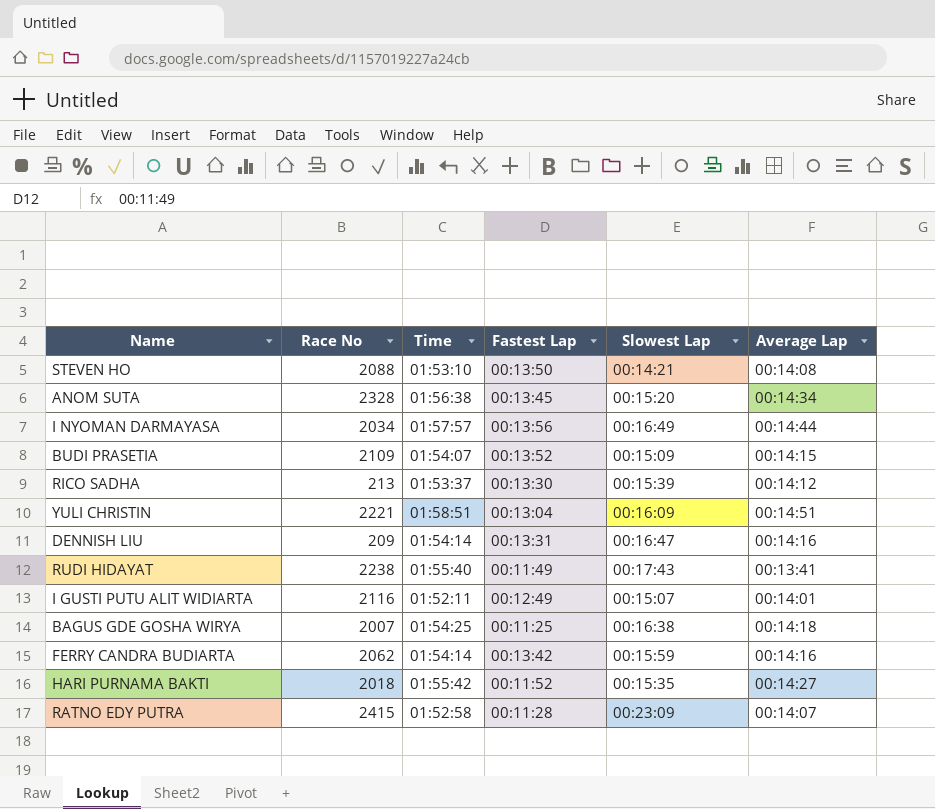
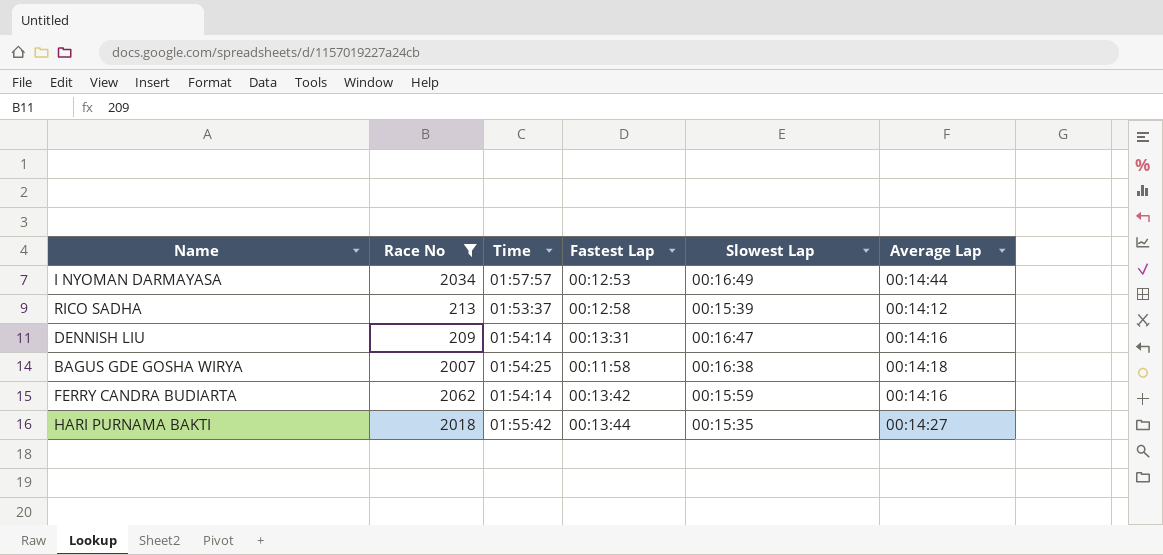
filter: none -> Race No <= 2062
I NYOMAN DARMAYASA | Fastest Lap: 00:13:56 -> 00:12:53
RICO SADHA | Fastest Lap: 00:13:30 -> 00:12:58
BAGUS GDE GOSHA WIRYA | Fastest Lap: 00:11:25 -> 00:11:58
HARI PURNAMA BAKTI | Fastest Lap: 00:11:52 -> 00:13:44

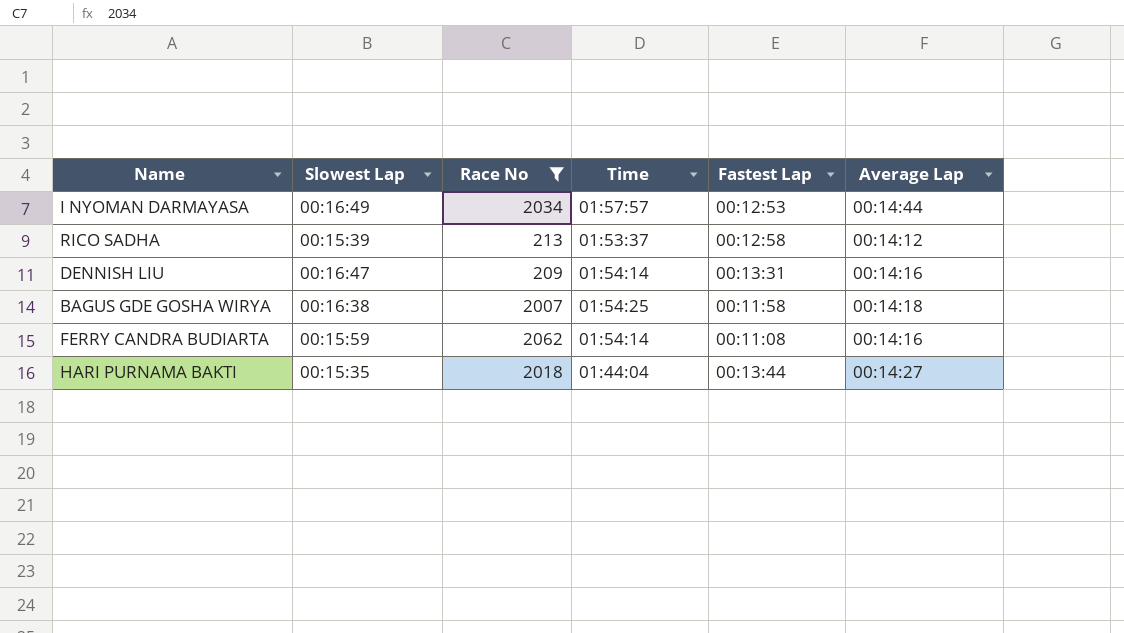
column Slowest Lap | position: 5 -> 2
FERRY CANDRA BUDIARTA | Fastest Lap: 00:13:42 -> 00:11:08
HARI PURNAMA BAKTI | Time: 01:55:42 -> 01:44:04

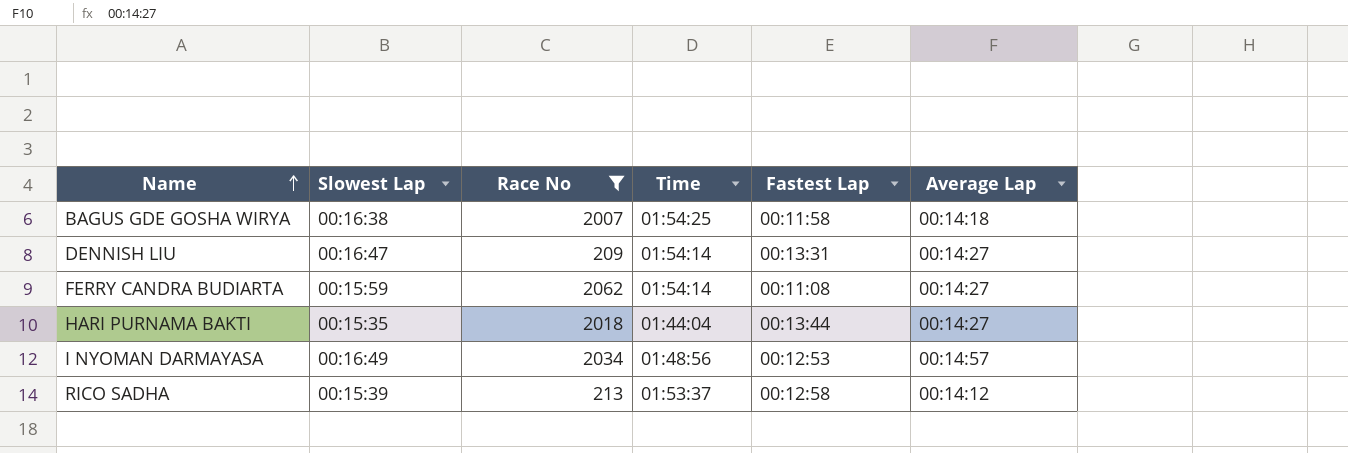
row order: none -> Name ascending
DENNISH LIU | Average Lap: 00:14:16 -> 00:14:27
FERRY CANDRA BUDIARTA | Average Lap: 00:14:16 -> 00:14:27
I NYOMAN DARMAYASA | Time: 01:57:57 -> 01:48:56
I NYOMAN DARMAYASA | Average Lap: 00:14:44 -> 00:14:57

